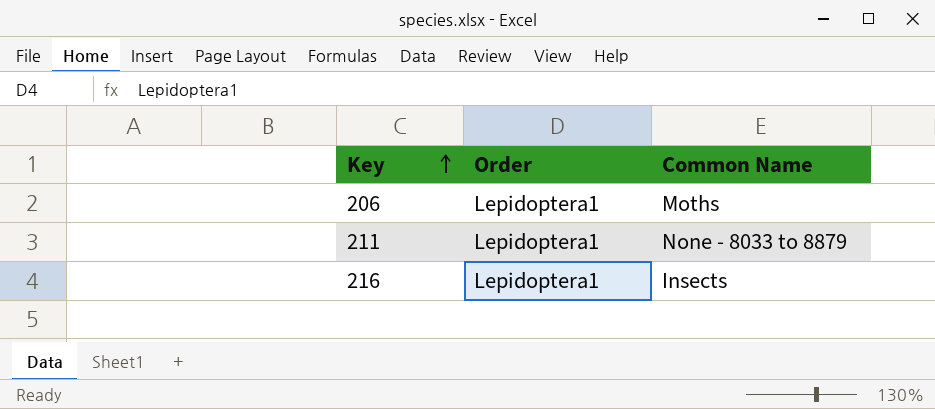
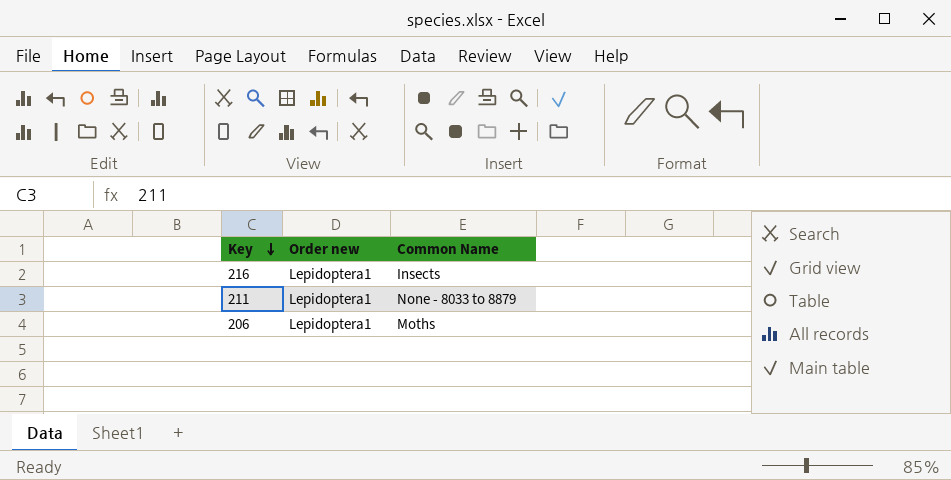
row order: Key ascending -> Key descending
column name: Order -> Order new

